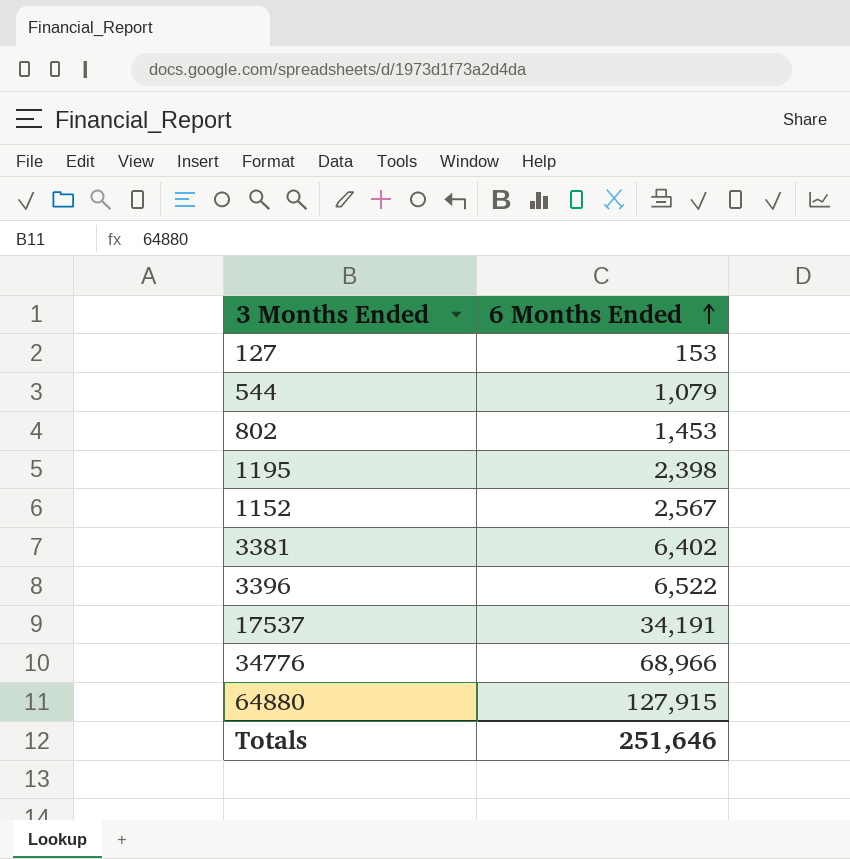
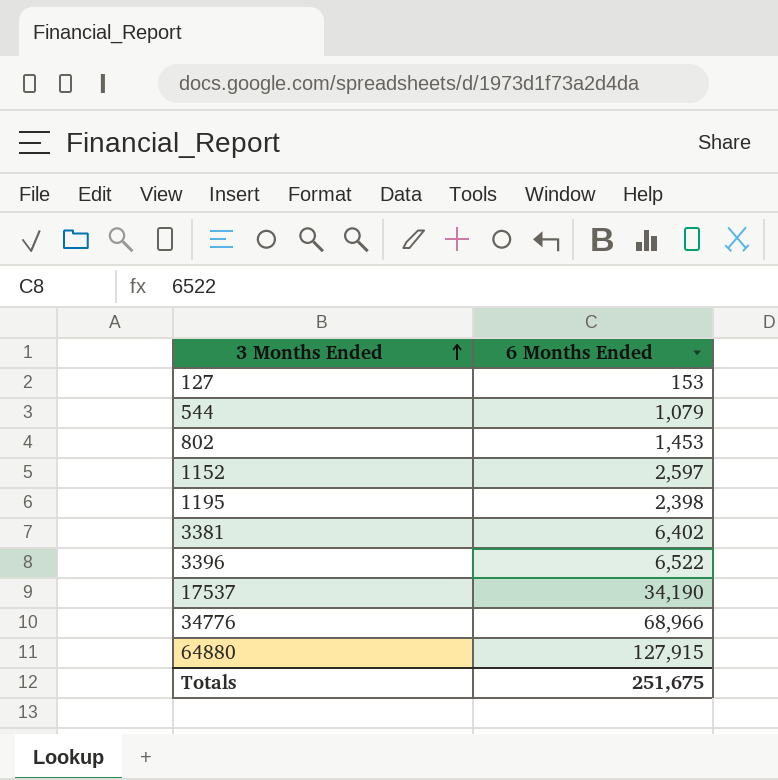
row order: 6 Months Ended ascending -> 3 Months Ended ascending
1152 | 6 Months Ended: 2,567 -> 2,597
17537 | 6 Months Ended: 34,191 -> 34,190
Totals | 6 Months Ended: 251,646 -> 251,675

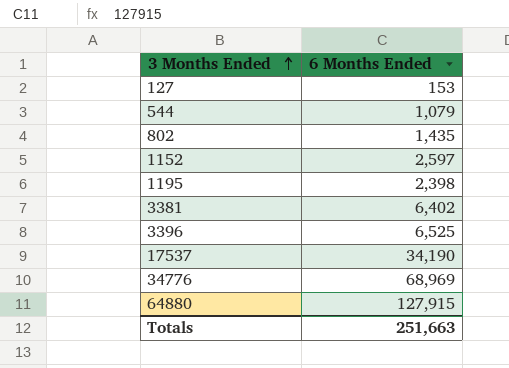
802 | 6 Months Ended: 1,453 -> 1,435
3396 | 6 Months Ended: 6,522 -> 6,525
34776 | 6 Months Ended: 68,966 -> 68,969
Totals | 6 Months Ended: 251,675 -> 251,663

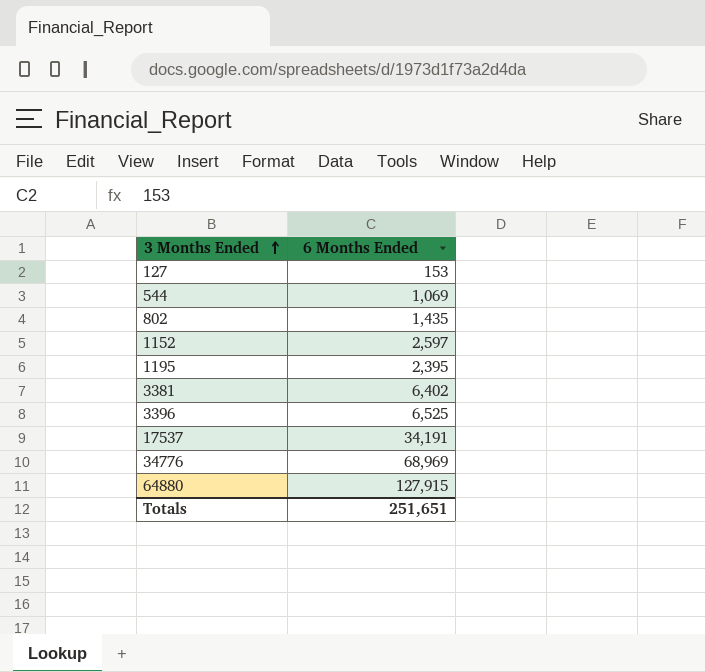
544 | 6 Months Ended: 1,079 -> 1,069
1195 | 6 Months Ended: 2,398 -> 2,395
17537 | 6 Months Ended: 34,190 -> 34,191
Totals | 6 Months Ended: 251,663 -> 251,651

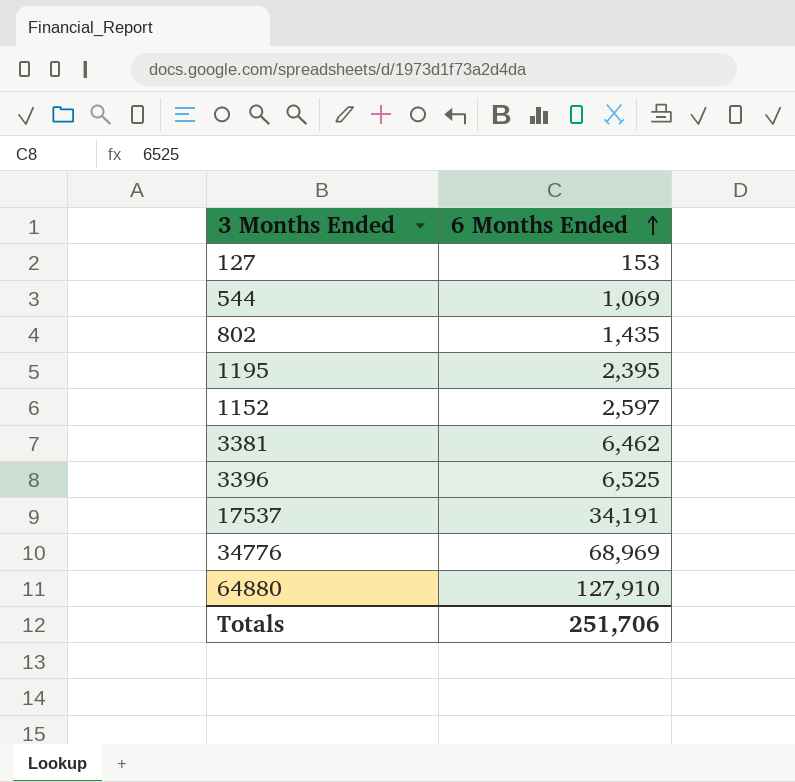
row order: 3 Months Ended ascending -> 6 Months Ended ascending
3381 | 6 Months Ended: 6,402 -> 6,462
64880 | 6 Months Ended: 127,915 -> 127,910
Totals | 6 Months Ended: 251,651 -> 251,706

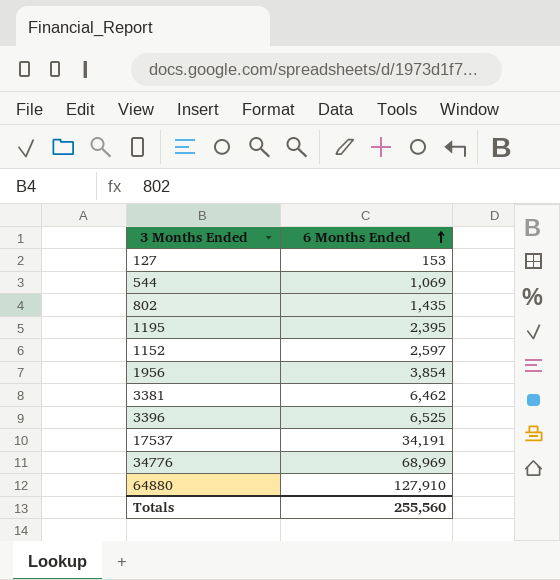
row 1956: none -> 3,854
Totals | 6 Months Ended: 251,706 -> 255,560

